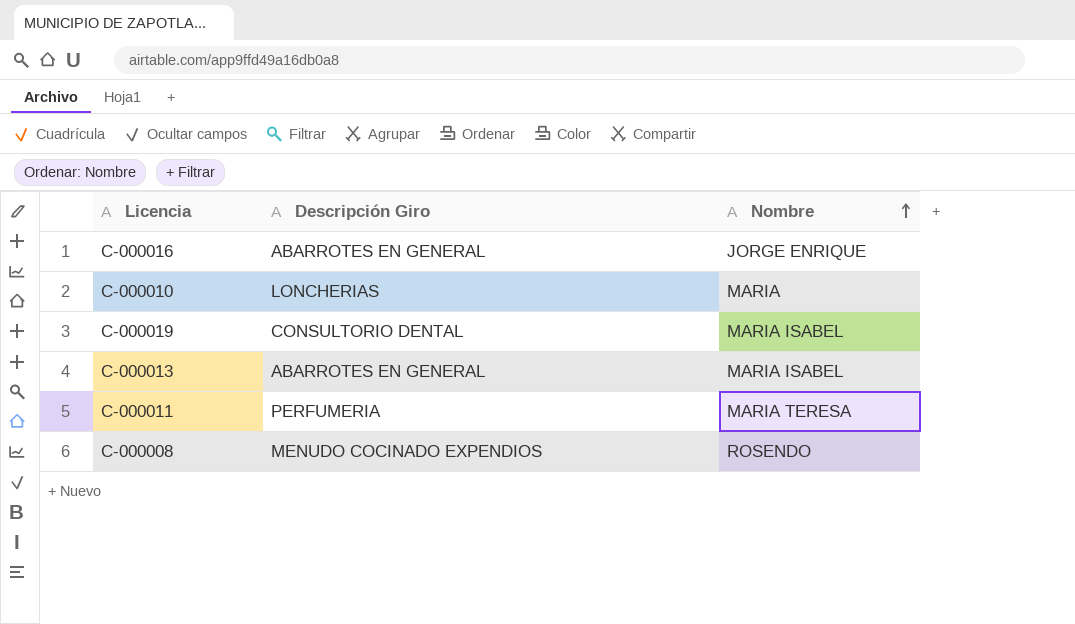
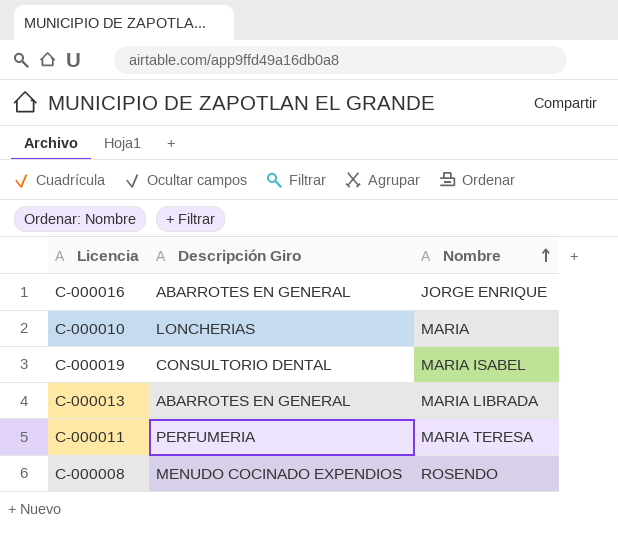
C-000013 | Nombre: MARIA ISABEL -> MARIA LIBRADA

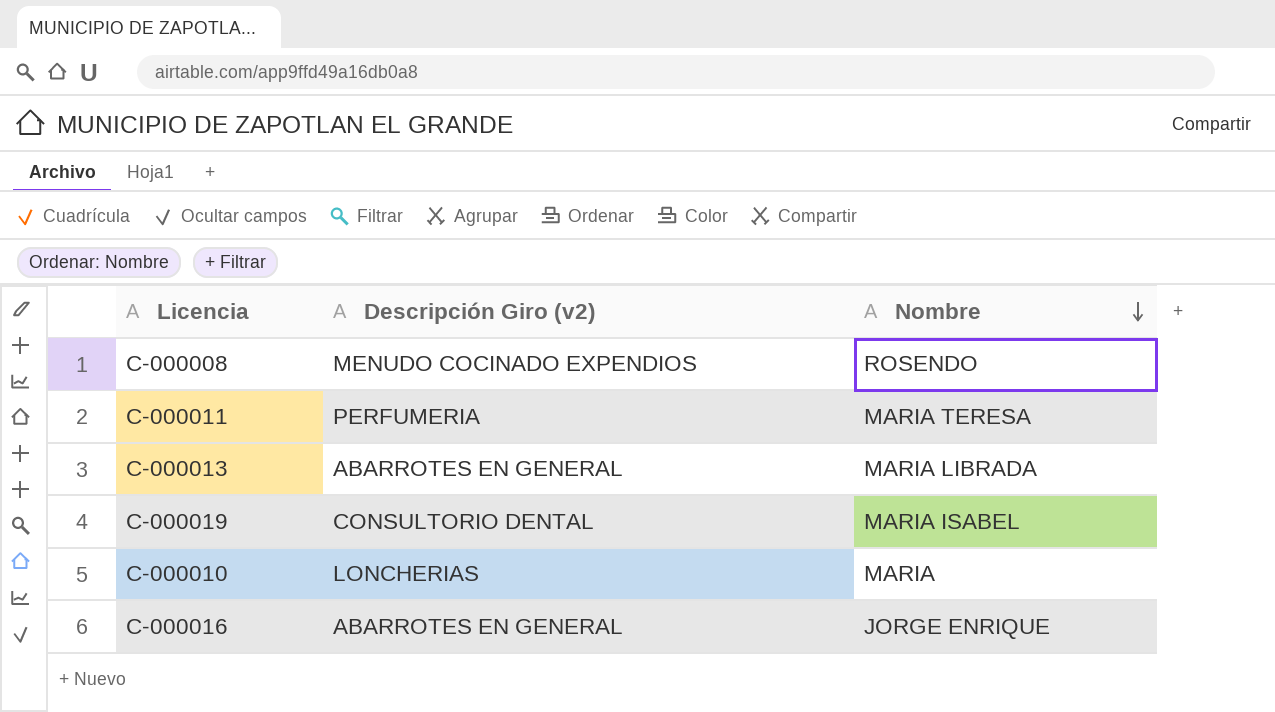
row order: Nombre ascending -> Nombre descending
column name: Descripción Giro -> Descripción Giro (v2)

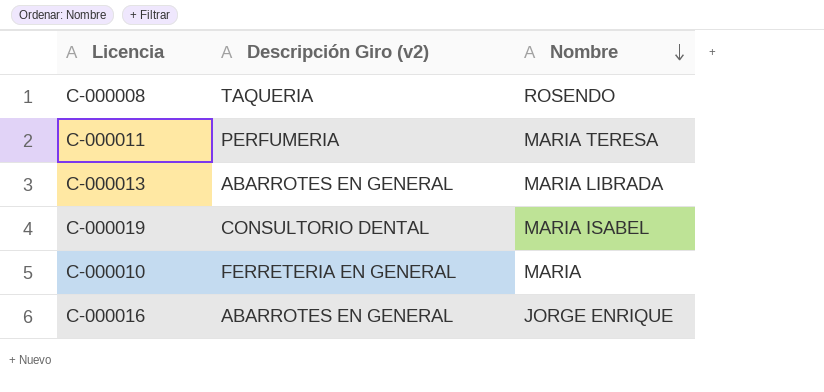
C-000008 | Descripción Giro (v2): MENUDO COCINADO EXPENDIOS -> TAQUERIA
C-000010 | Descripción Giro (v2): LONCHERIAS -> FERRETERIA EN GENERAL

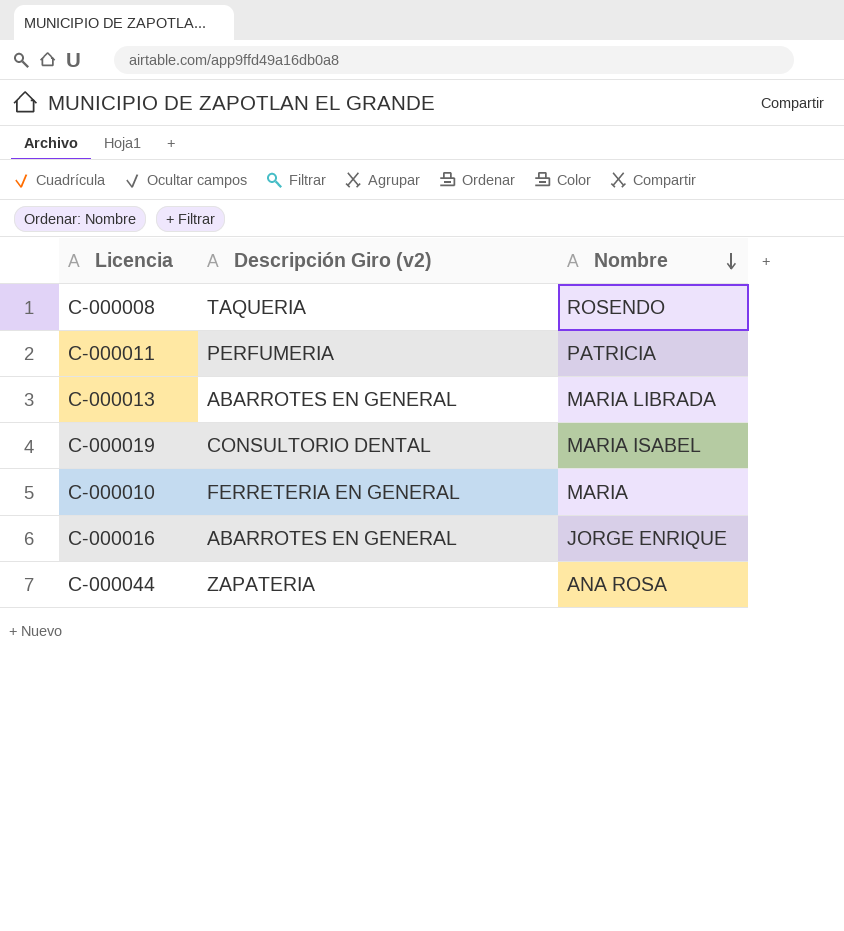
C-000011 | Nombre: MARIA TERESA -> PATRICIA
row C-000044: none -> ZAPATERIA | ANA ROSA

